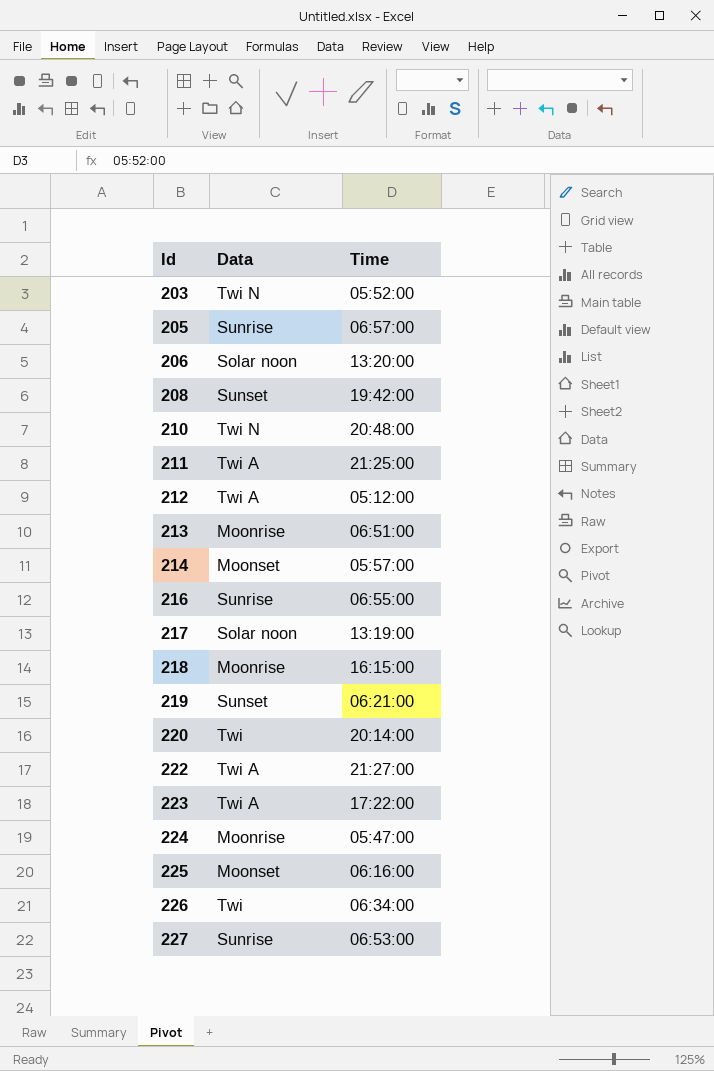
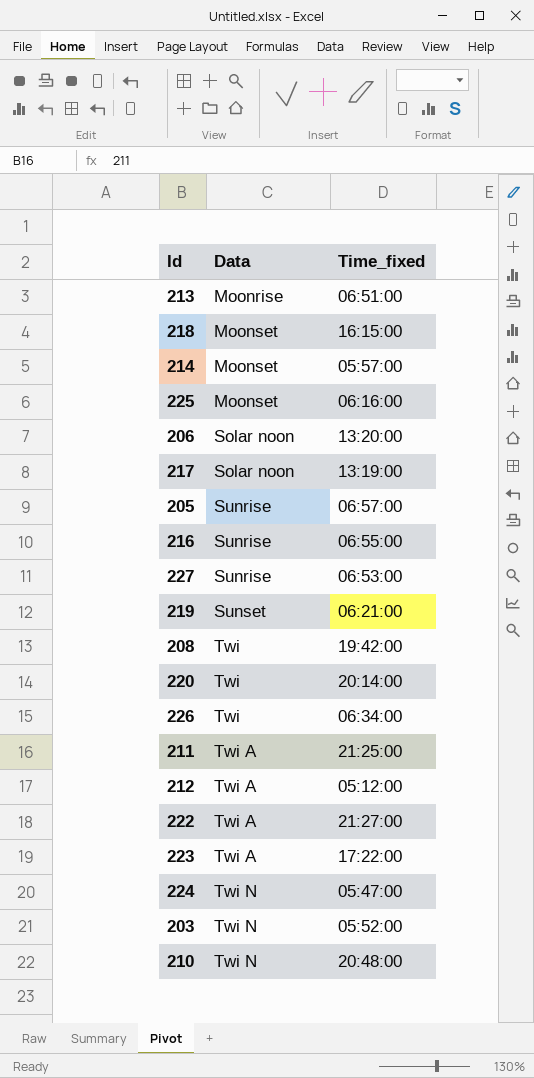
row order: Id ascending -> Data ascending
column name: Time -> Time_fixed
218 | Data: Moonrise -> Moonset
208 | Data: Sunset -> Twi
224 | Data: Moonrise -> Twi N

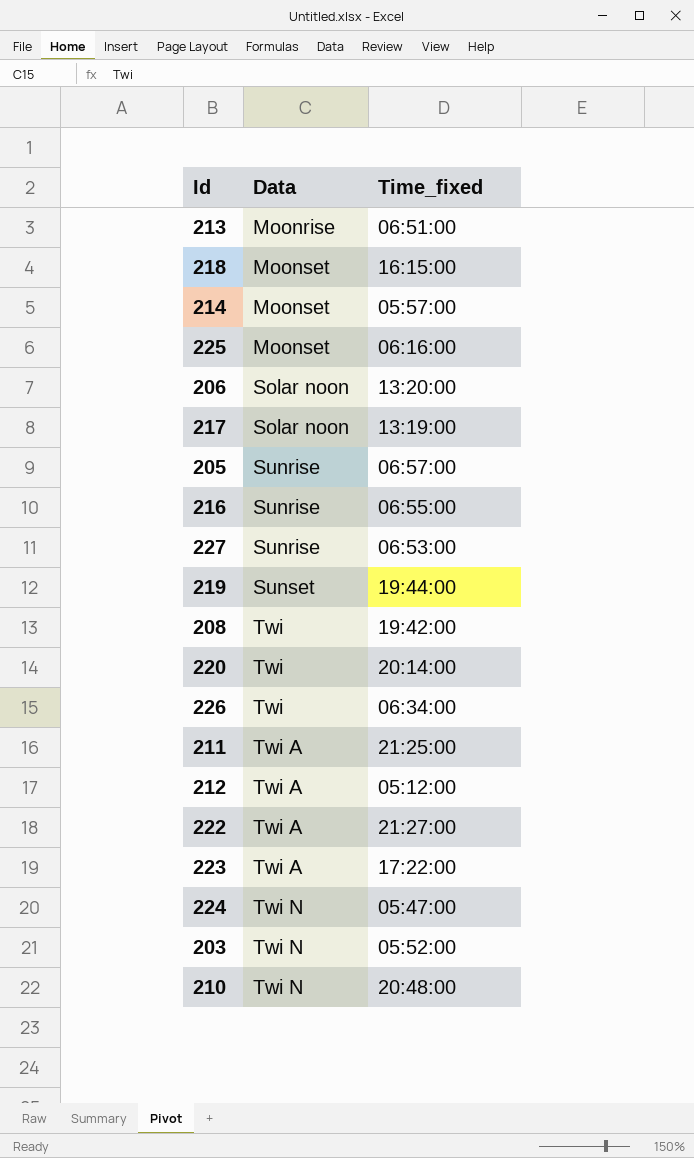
219 | Time_fixed: 06:21:00 -> 19:44:00

